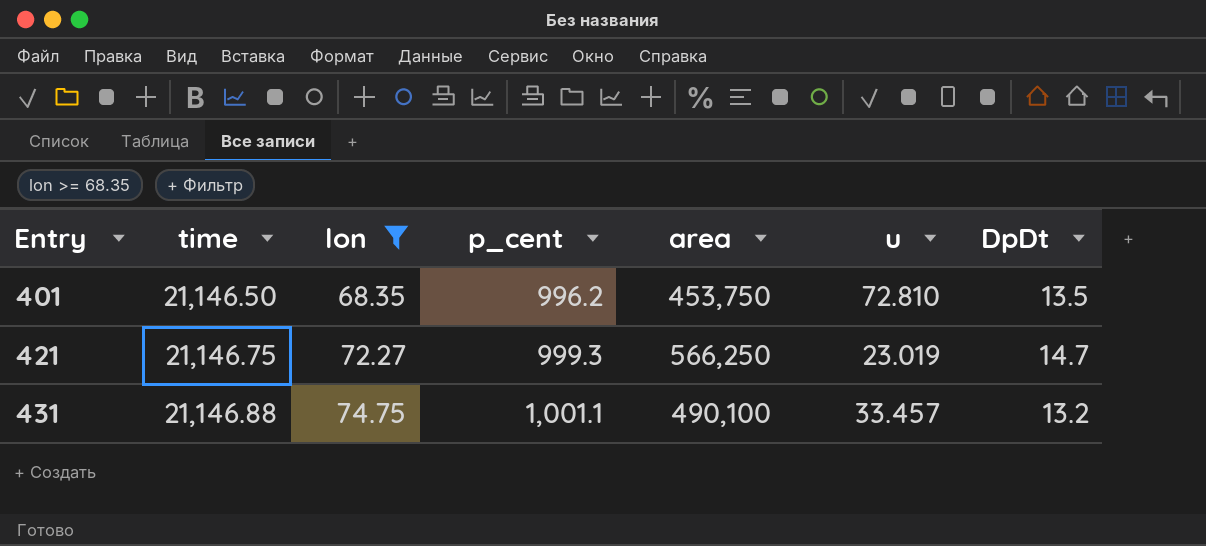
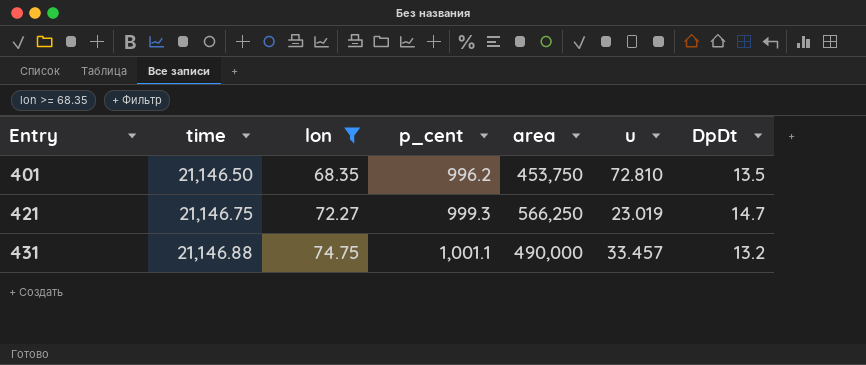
431 | area: 490,100 -> 490,000

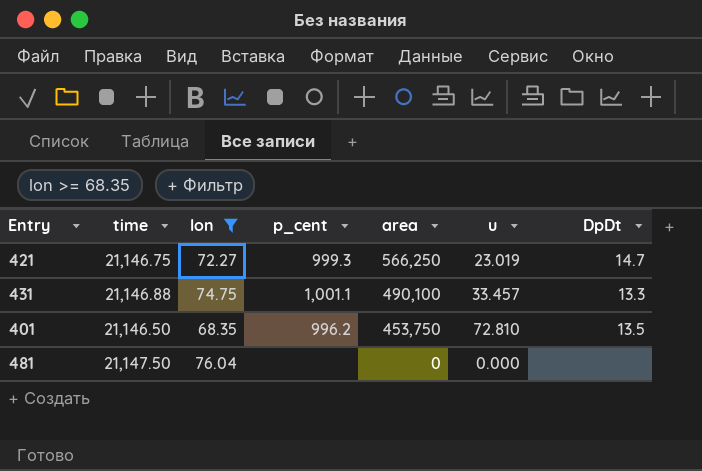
row order: Entry ascending -> area descending
431 | area: 490,000 -> 490,100
431 | DpDt: 13.2 -> 13.3
row 481: none -> 21,147.50 | 76.04 | none | 0 | 0.000 | none

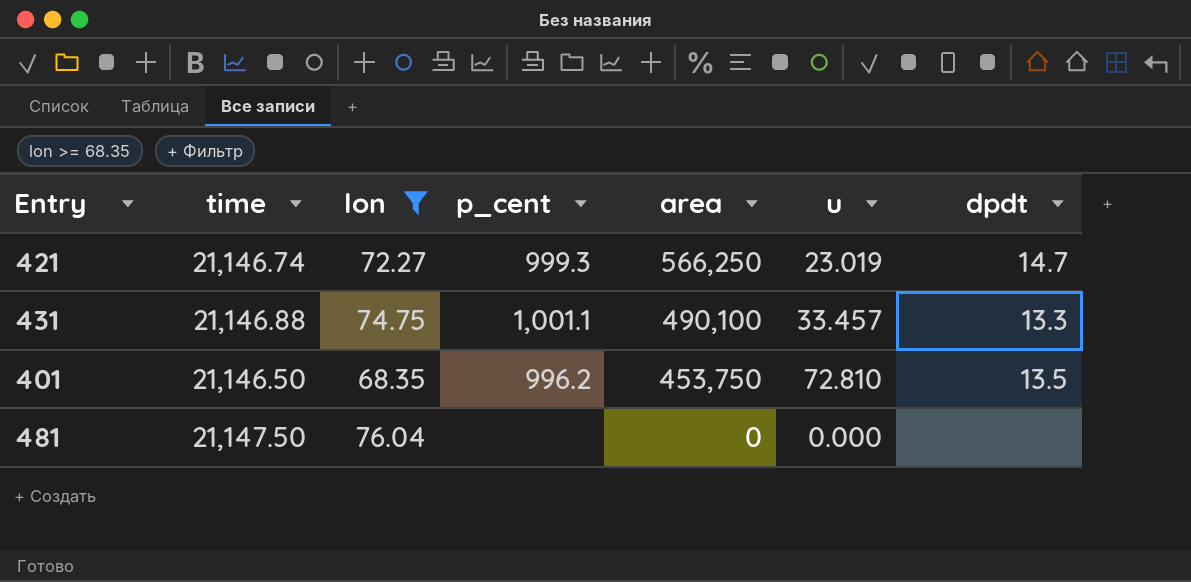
column name: DpDt -> dpdt
421 | time: 21,146.75 -> 21,146.74

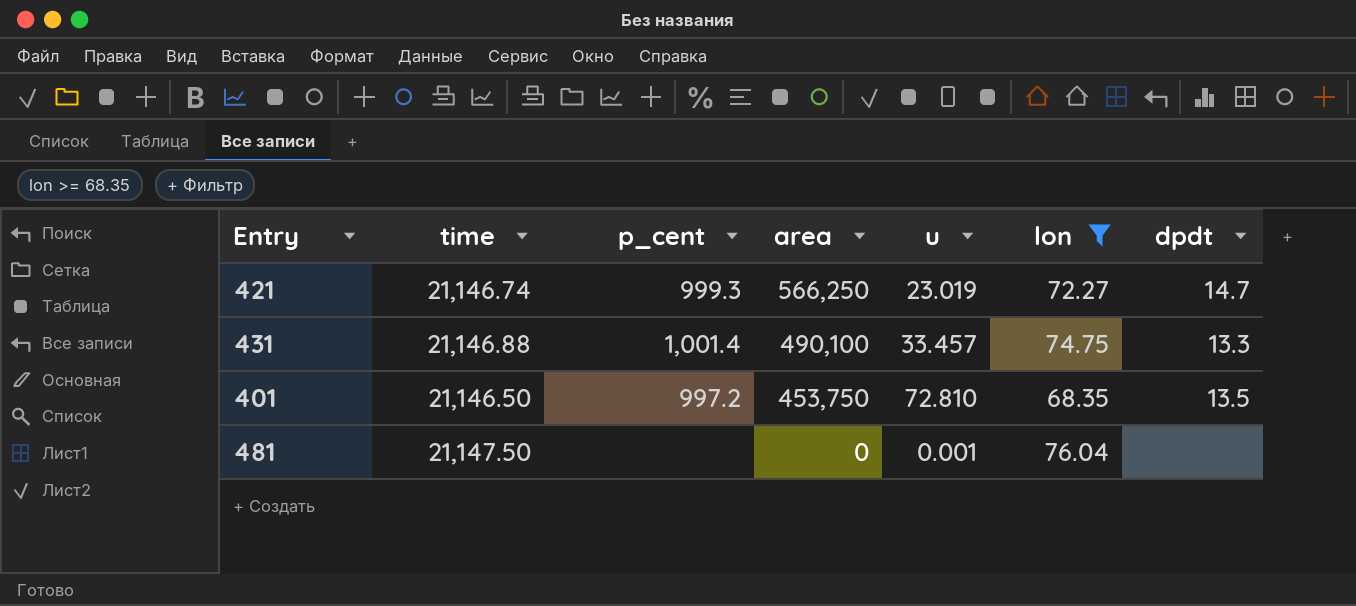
column lon | position: 3 -> 6
431 | p_cent: 1,001.1 -> 1,001.4
401 | p_cent: 996.2 -> 997.2
481 | u: 0.000 -> 0.001

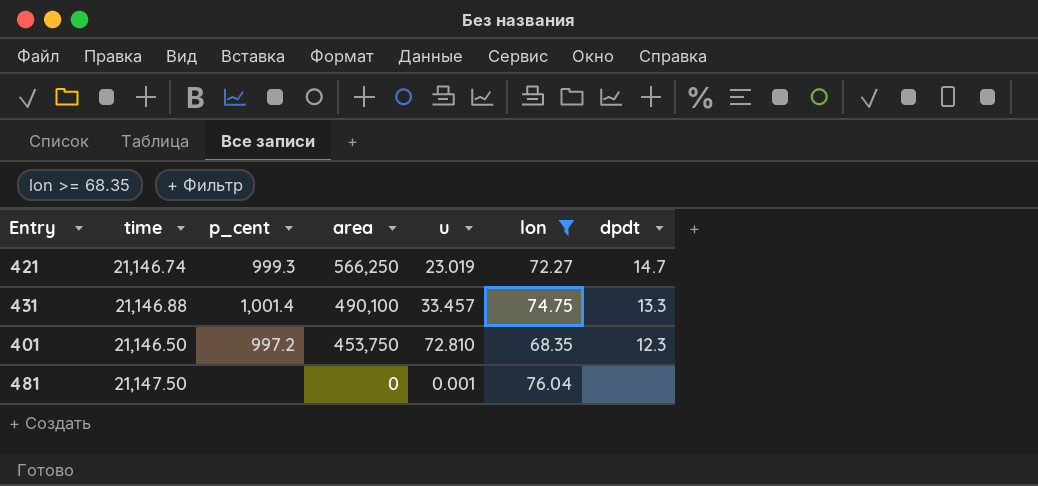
401 | dpdt: 13.5 -> 12.3

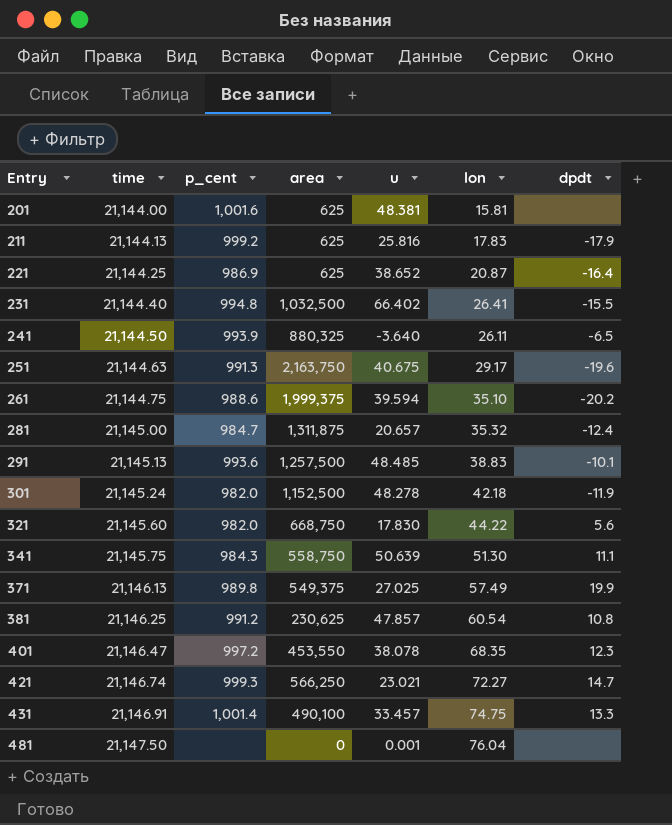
filter: lon >= 68.35 -> none
row order: area descending -> Entry ascending
401 | time: 21,146.50 -> 21,146.47
401 | area: 453,750 -> 453,550
401 | u: 72.810 -> 38.078
421 | u: 23.019 -> 23.021
431 | time: 21,146.88 -> 21,146.91

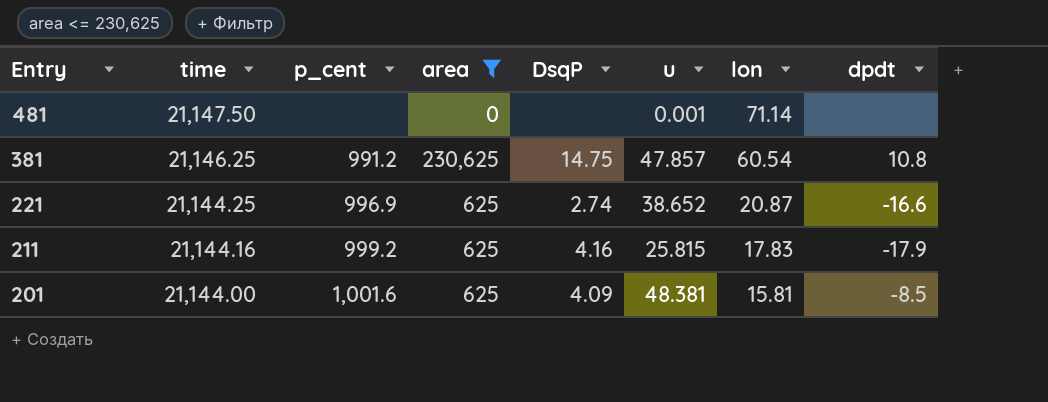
filter: none -> area <= 230,625
row order: Entry ascending -> Entry descending
column DsqP | position: none -> 5
481 | lon: 76.04 -> 71.14
221 | p_cent: 986.9 -> 996.9
221 | dpdt: -16.4 -> -16.6
211 | time: 21,144.13 -> 21,144.16
211 | u: 25.816 -> 25.815
201 | dpdt: none -> -8.5

